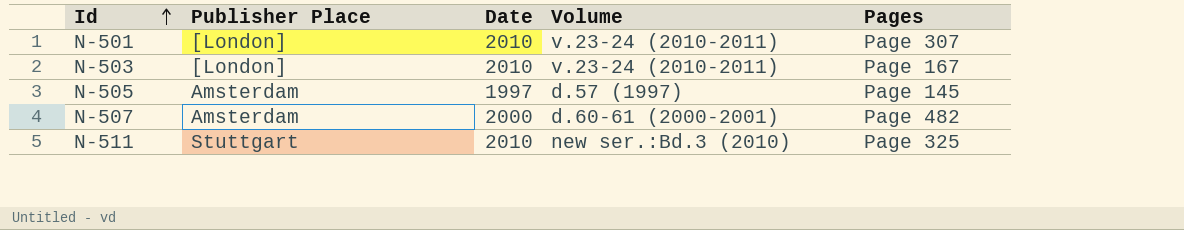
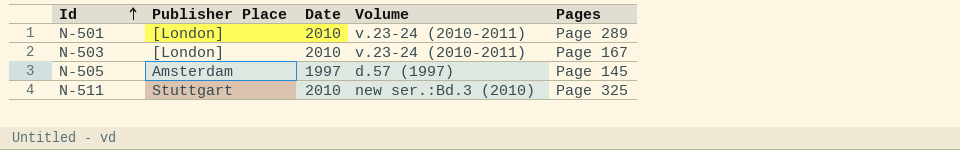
row N-507: Amsterdam | 2000 | d.60-61 (2000-2001) | Page 482 -> none
N-501 | Pages: Page 307 -> Page 289

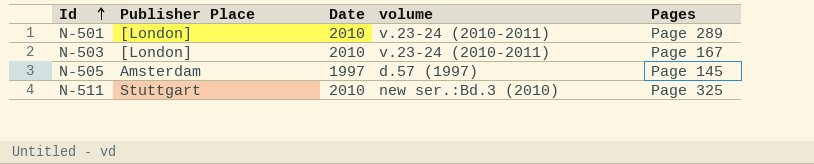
column name: Volume -> volume

